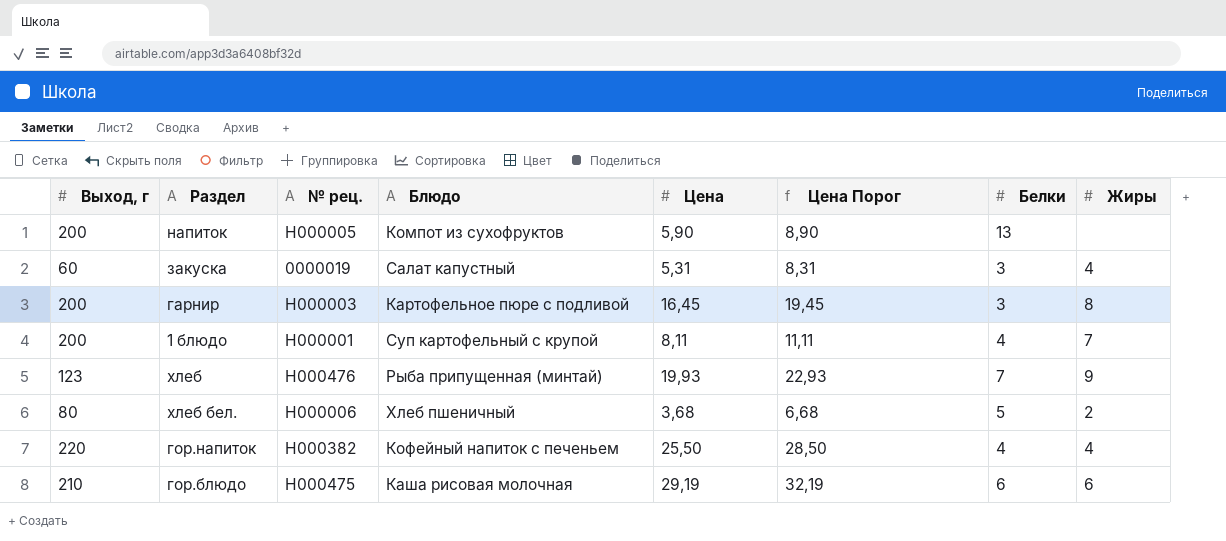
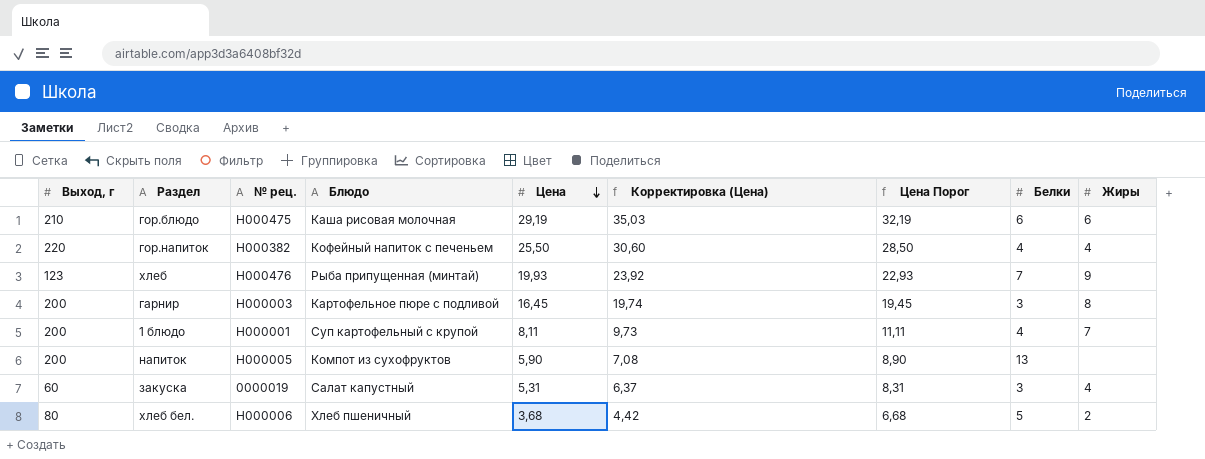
row order: none -> Цена descending
column Корректировка (Цена) | formula: none -> [Цена] * 1,2

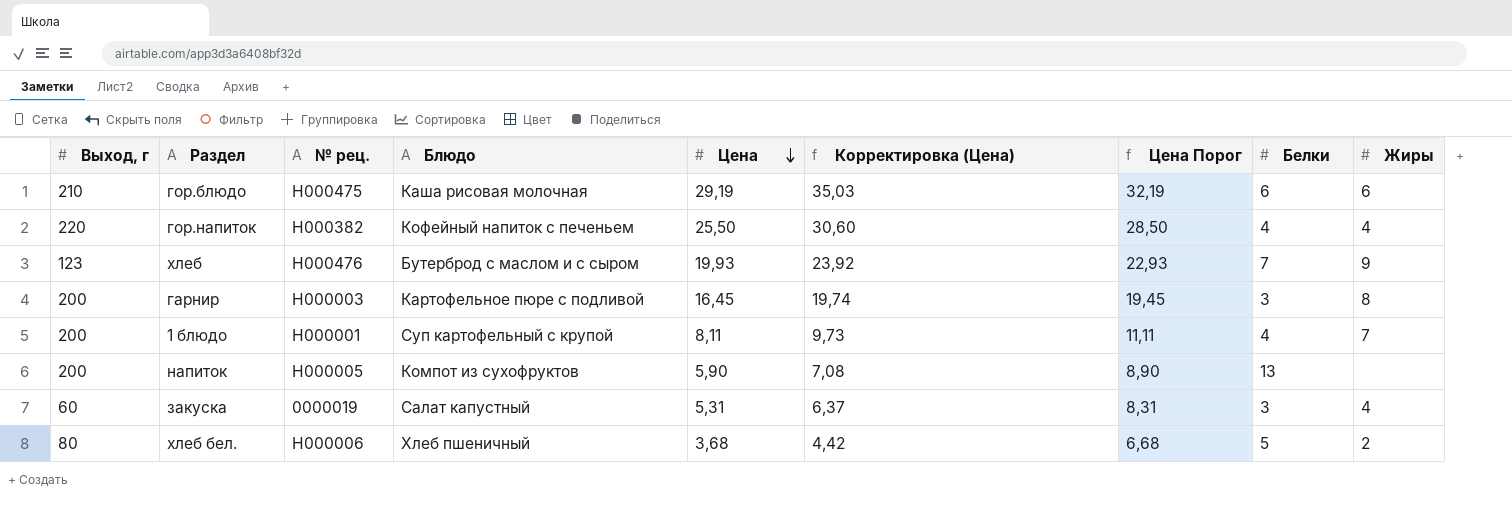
хлеб | Блюдо: Рыба припущенная (минтай) -> Бутерброд с маслом и с сыром

